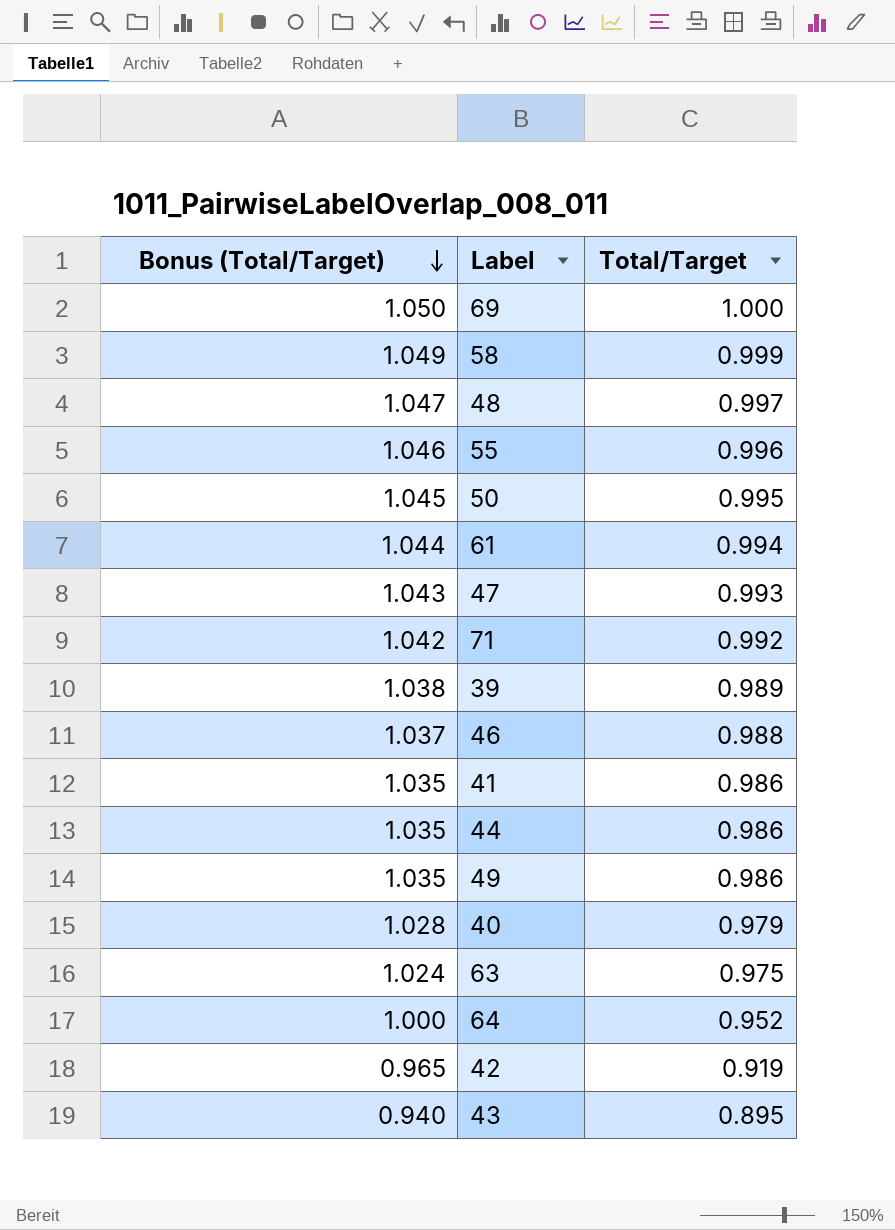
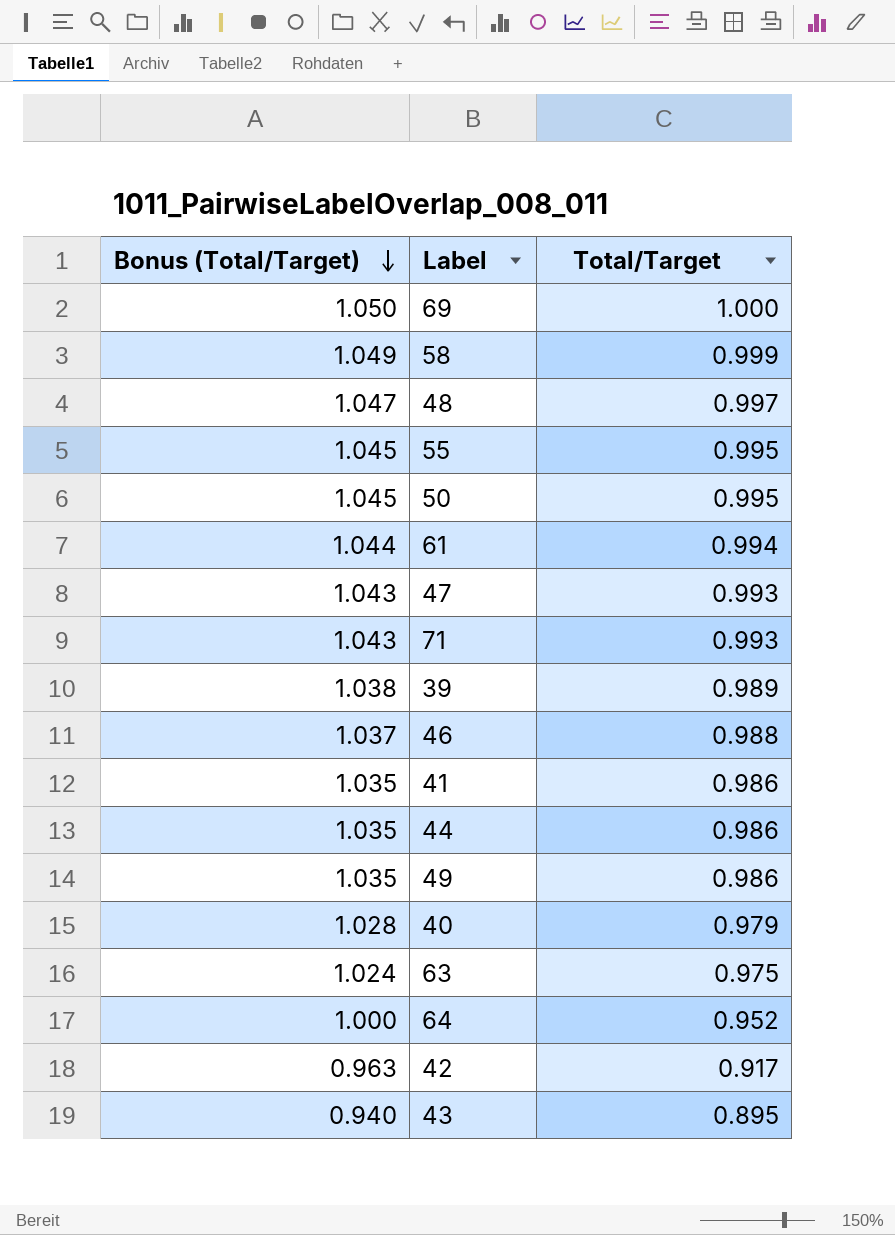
55 | Bonus (Total/Target): 1.046 -> 1.045
55 | Total/Target: 0.996 -> 0.995
71 | Bonus (Total/Target): 1.042 -> 1.043
71 | Total/Target: 0.992 -> 0.993
42 | Bonus (Total/Target): 0.965 -> 0.963
42 | Total/Target: 0.919 -> 0.917

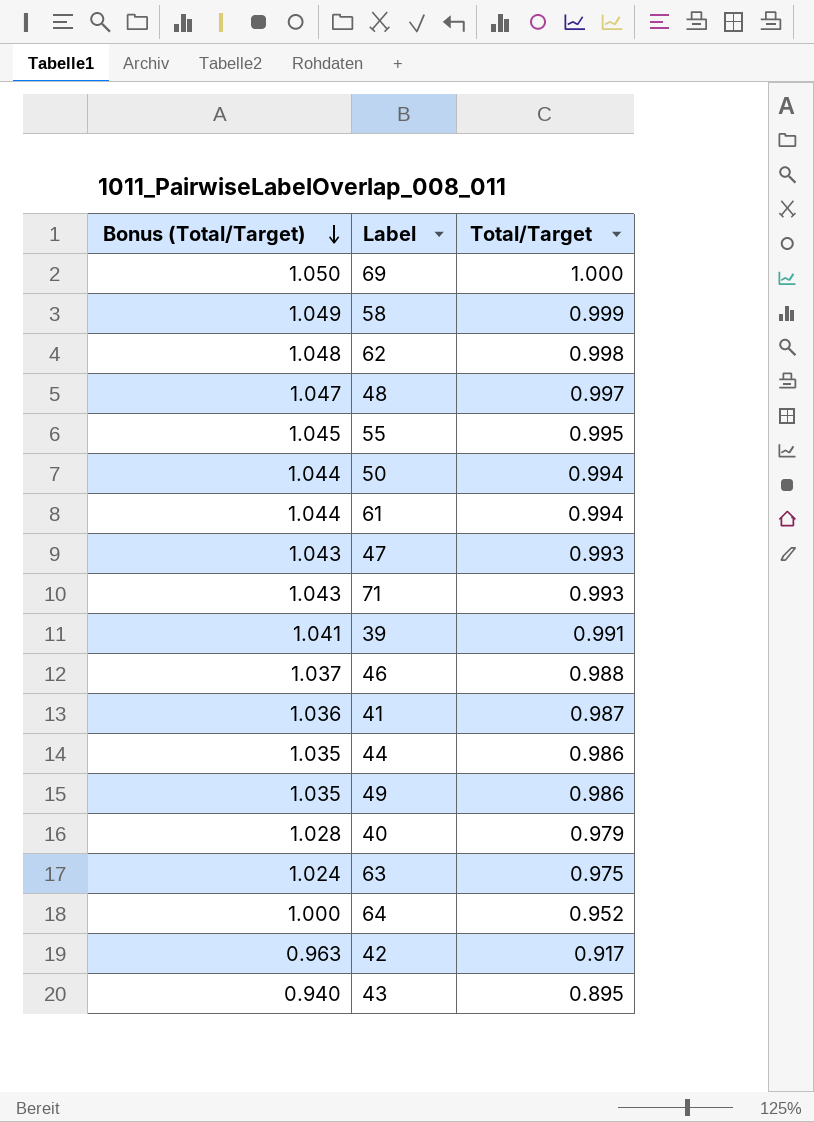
row 62: none -> 1.048 | 0.998
50 | Bonus (Total/Target): 1.045 -> 1.044
50 | Total/Target: 0.995 -> 0.994
39 | Bonus (Total/Target): 1.038 -> 1.041
39 | Total/Target: 0.989 -> 0.991
41 | Bonus (Total/Target): 1.035 -> 1.036
41 | Total/Target: 0.986 -> 0.987

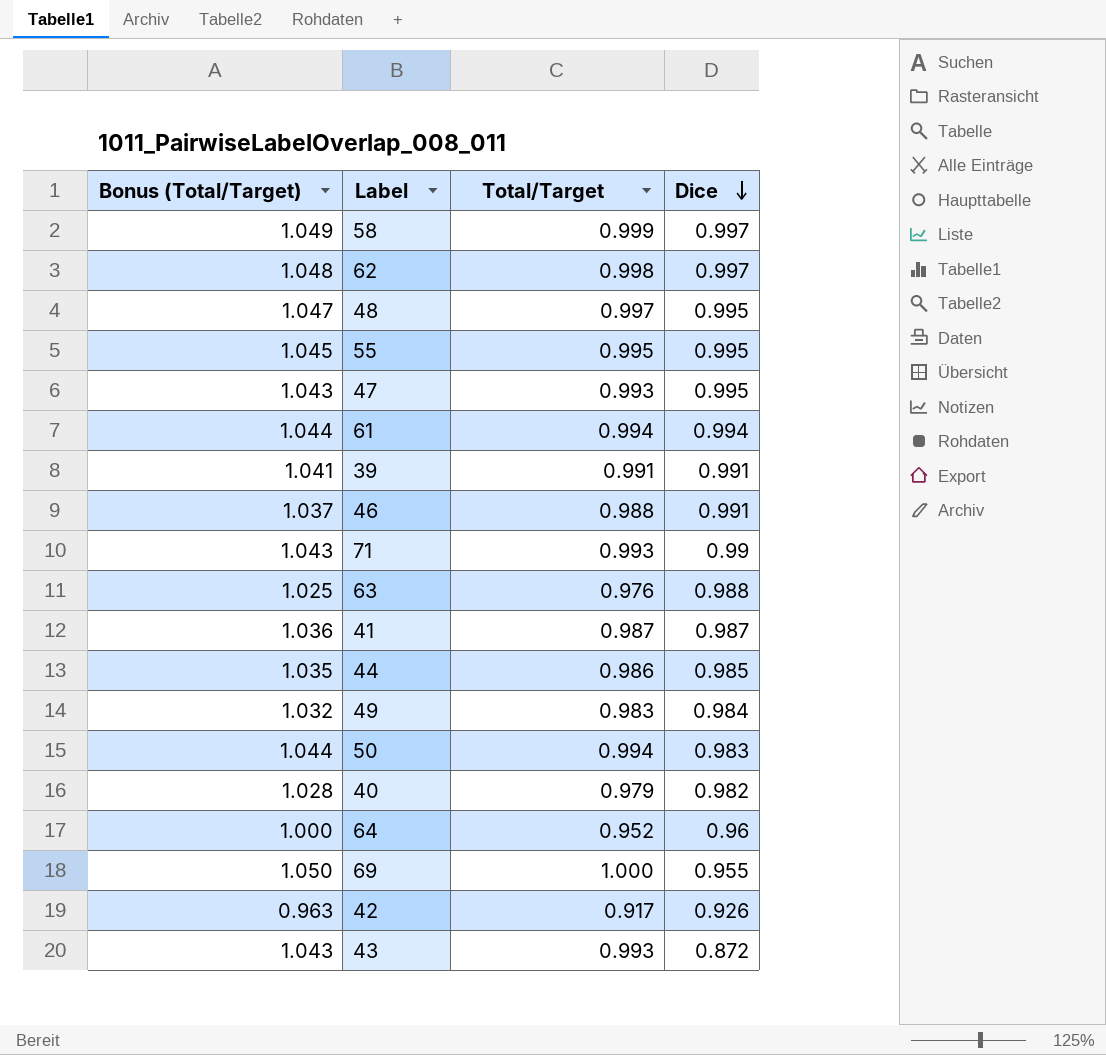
row order: Bonus (Total/Target) descending -> Dice descending
column Dice | position: none -> 4
63 | Bonus (Total/Target): 1.024 -> 1.025
63 | Total/Target: 0.975 -> 0.976
49 | Bonus (Total/Target): 1.035 -> 1.032
49 | Total/Target: 0.986 -> 0.983
43 | Bonus (Total/Target): 0.940 -> 1.043
43 | Total/Target: 0.895 -> 0.993

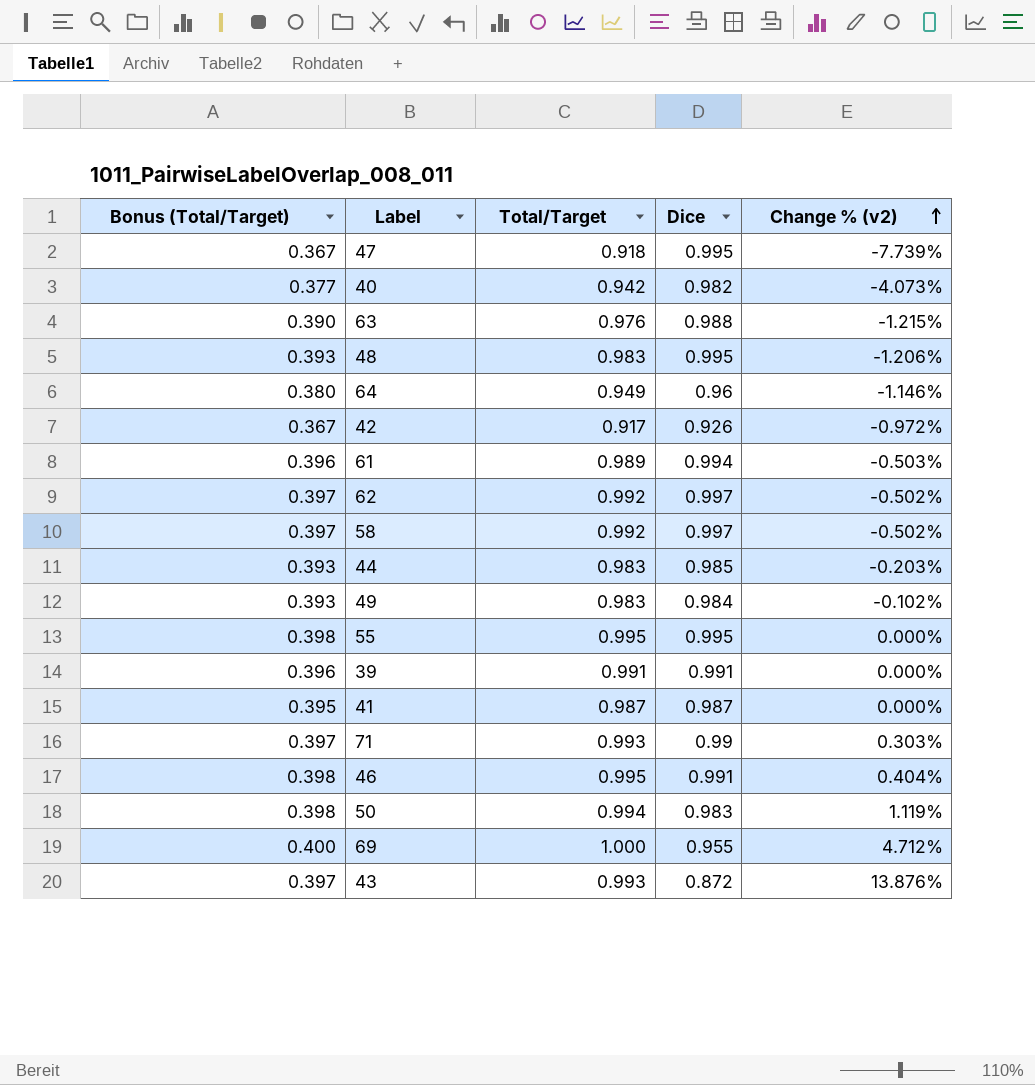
row order: Dice descending -> Change % (v2) ascending
column Bonus (Total/Target) | formula: [Total/Target] * 1.05 -> [Total/Target] * 0.4
column Change % (v2) | formula: none -> ([Total/Target] - [Dice]) / [Dice]
47 | Total/Target: 0.993 -> 0.918
40 | Total/Target: 0.979 -> 0.942
48 | Total/Target: 0.997 -> 0.983
64 | Total/Target: 0.952 -> 0.949
61 | Total/Target: 0.994 -> 0.989
62 | Total/Target: 0.998 -> 0.992
58 | Total/Target: 0.999 -> 0.992
44 | Total/Target: 0.986 -> 0.983
46 | Total/Target: 0.988 -> 0.995

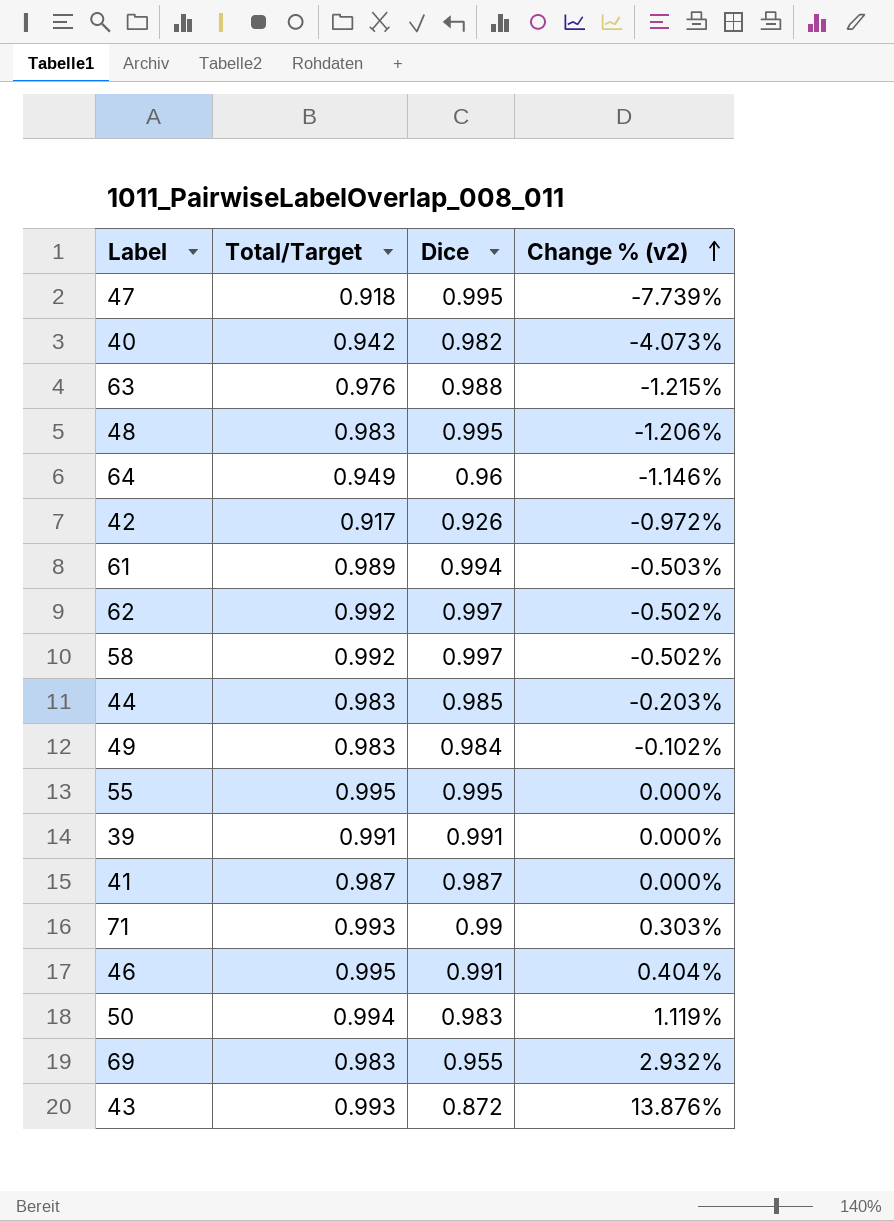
column Bonus (Total/Target) | formula: [Total/Target] * 0.4 -> none
69 | Total/Target: 1.000 -> 0.983
69 | Change % (v2): 4.712% -> 2.932%

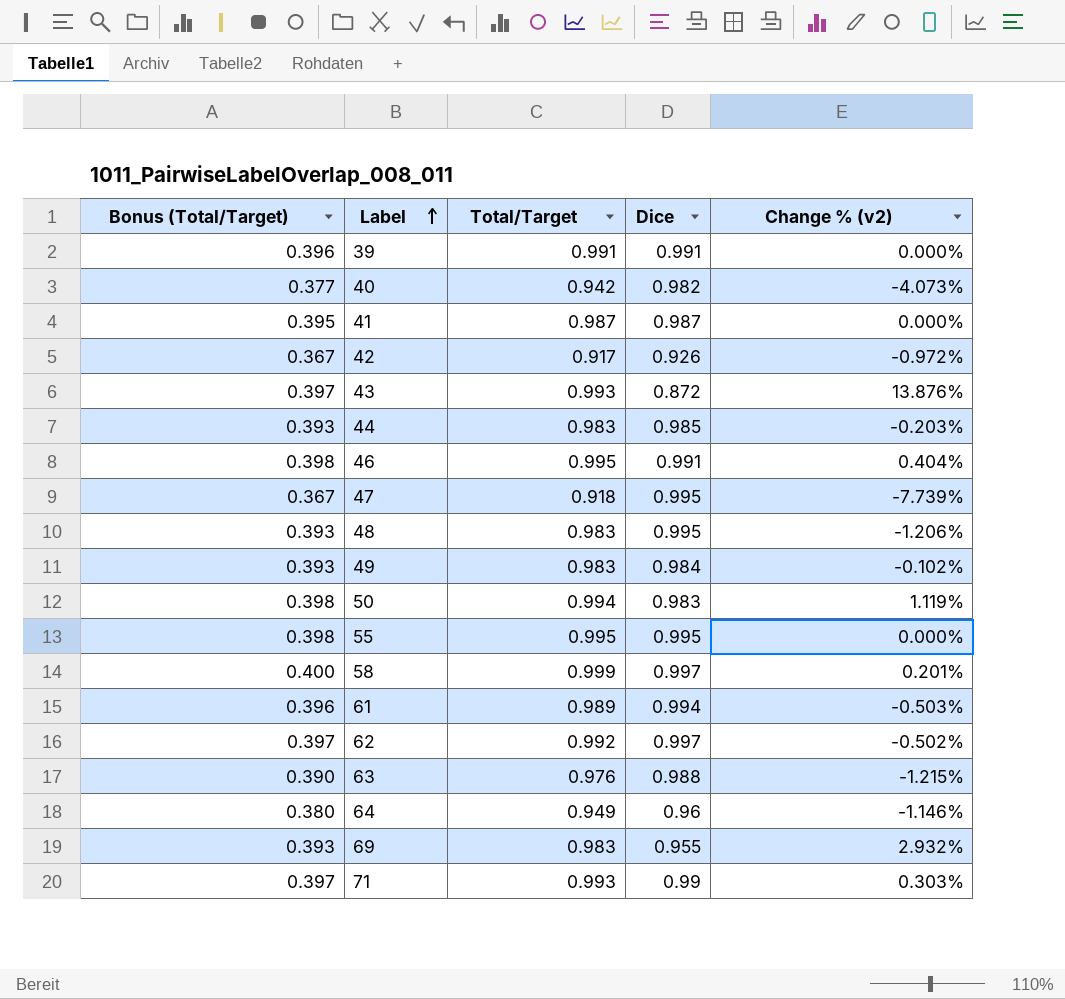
row order: Change % (v2) ascending -> Label ascending
column Bonus (Total/Target) | formula: none -> [Total/Target] * 0.4
58 | Total/Target: 0.992 -> 0.999
58 | Change % (v2): -0.502% -> 0.201%

